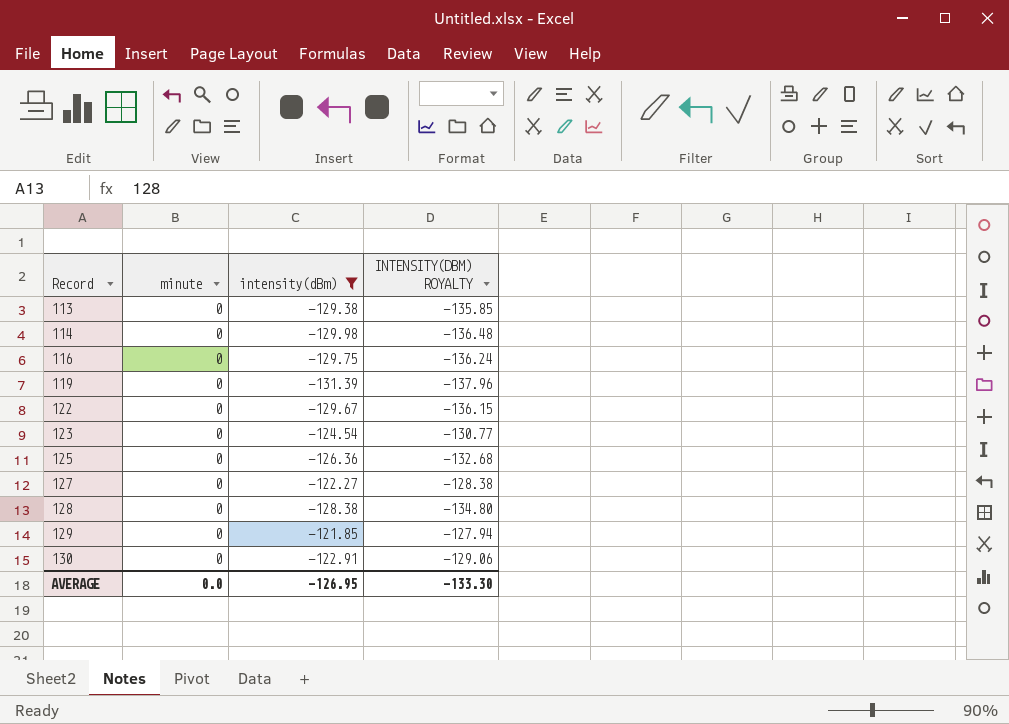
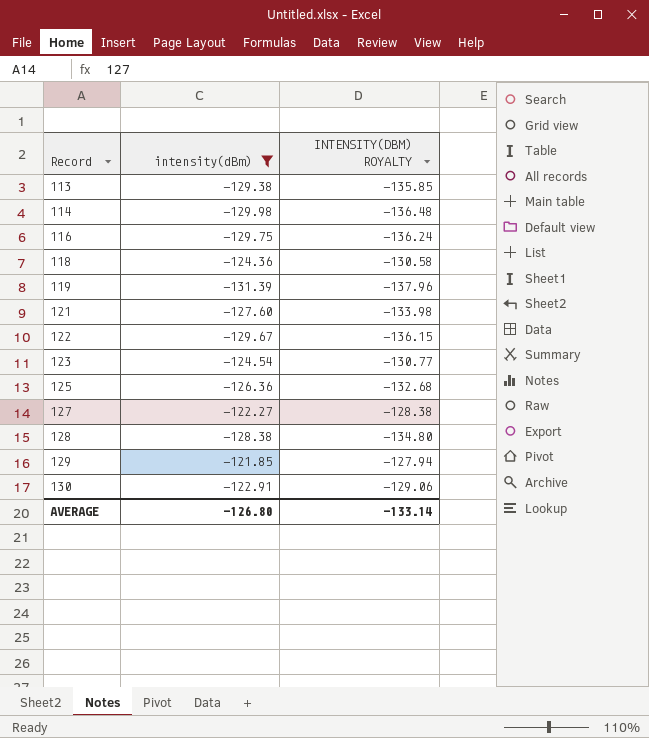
column minute | position: 2 -> none
row 118: none -> -124.36 | -130.58
row 121: none -> -127.60 | -133.98
AVERAGE | intensity(dBm): -126.95 -> -126.80
AVERAGE | INTENSITY(DBM) ROYALTY: -133.30 -> -133.14

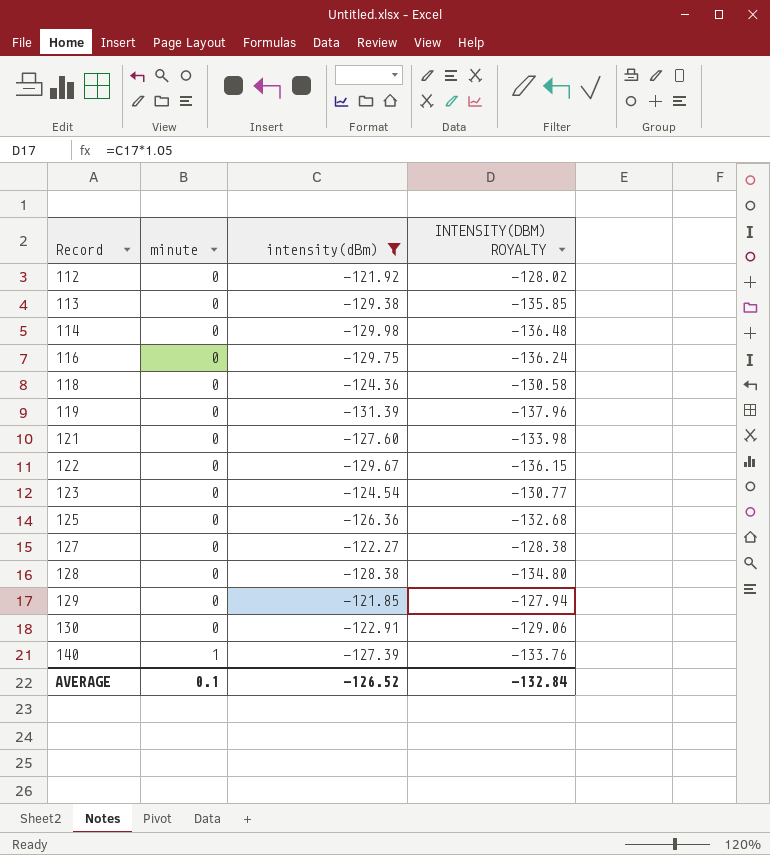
column minute | position: none -> 2
row 112: none -> 0 | -121.92 | -128.02
row 140: none -> 1 | -127.39 | -133.76
AVERAGE | intensity(dBm): -126.80 -> -126.52
AVERAGE | INTENSITY(DBM) ROYALTY: -133.14 -> -132.84

